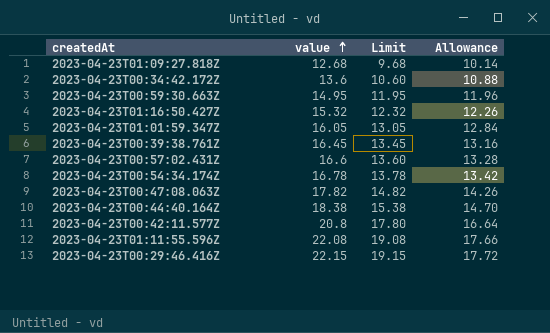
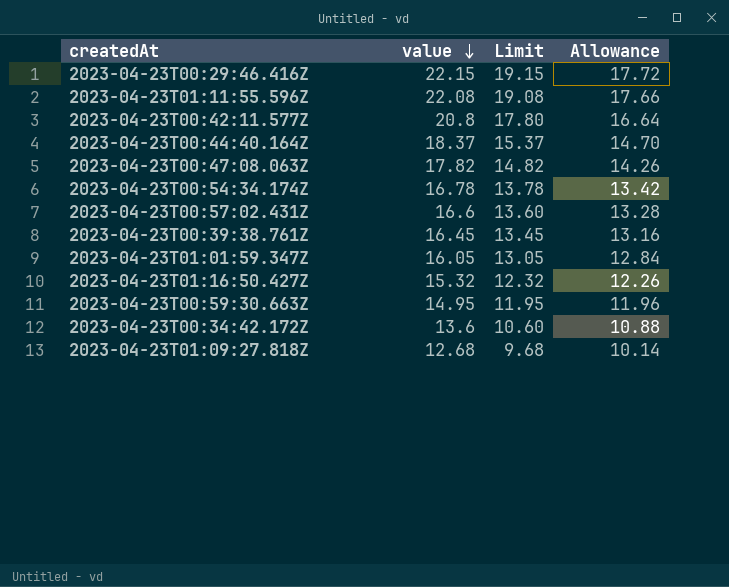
row order: value ascending -> value descending
2023-04-23T00:44:40.164Z | value: 18.38 -> 18.37
2023-04-23T00:44:40.164Z | Limit: 15.38 -> 15.37

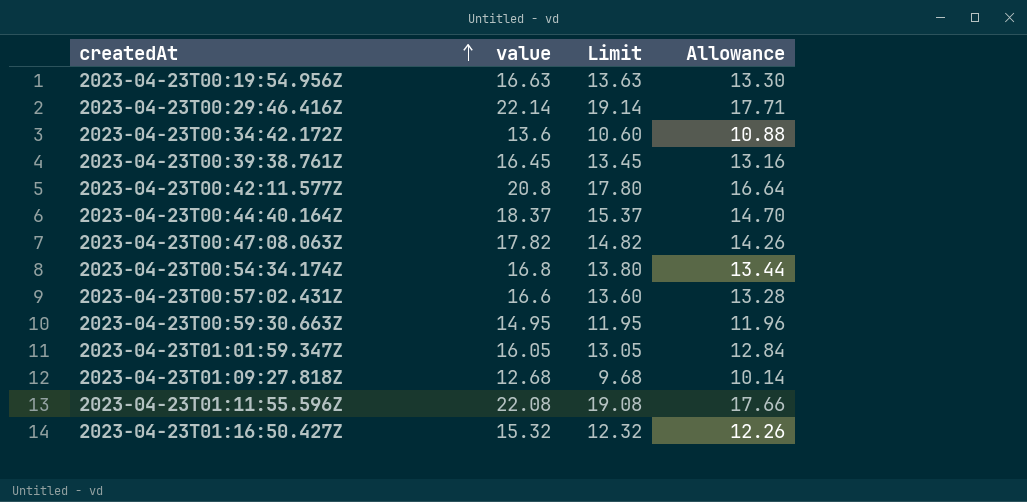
row order: value descending -> createdAt ascending
row 2023-04-23T00:19:54.956Z: none -> 16.63 | 13.63 | 13.30
2023-04-23T00:29:46.416Z | value: 22.15 -> 22.14
2023-04-23T00:29:46.416Z | Limit: 19.15 -> 19.14
2023-04-23T00:29:46.416Z | Allowance: 17.72 -> 17.71
2023-04-23T00:54:34.174Z | value: 16.78 -> 16.8
2023-04-23T00:54:34.174Z | Limit: 13.78 -> 13.80
2023-04-23T00:54:34.174Z | Allowance: 13.42 -> 13.44

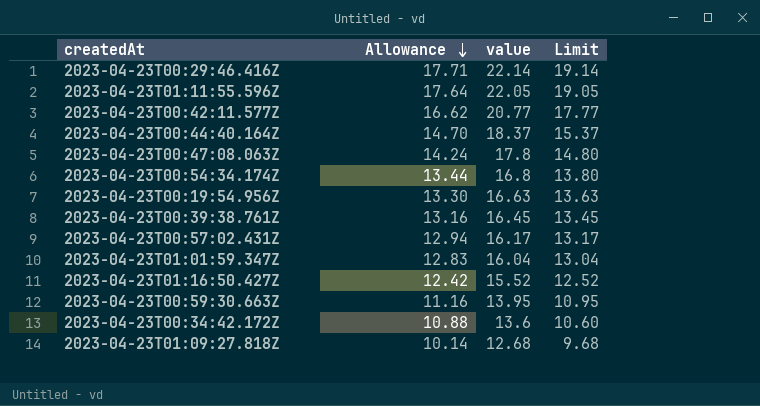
row order: createdAt ascending -> Allowance descending
column Allowance | position: 4 -> 2
2023-04-23T01:11:55.596Z | Allowance: 17.66 -> 17.64
2023-04-23T01:11:55.596Z | value: 22.08 -> 22.05
2023-04-23T01:11:55.596Z | Limit: 19.08 -> 19.05
2023-04-23T00:42:11.577Z | Allowance: 16.64 -> 16.62
2023-04-23T00:42:11.577Z | value: 20.8 -> 20.77
2023-04-23T00:42:11.577Z | Limit: 17.80 -> 17.77
2023-04-23T00:47:08.063Z | Allowance: 14.26 -> 14.24
2023-04-23T00:47:08.063Z | value: 17.82 -> 17.8
2023-04-23T00:47:08.063Z | Limit: 14.82 -> 14.80
2023-04-23T00:57:02.431Z | Allowance: 13.28 -> 12.94
2023-04-23T00:57:02.431Z | value: 16.6 -> 16.17
2023-04-23T00:57:02.431Z | Limit: 13.60 -> 13.17
2023-04-23T01:01:59.347Z | Allowance: 12.84 -> 12.83
2023-04-23T01:01:59.347Z | value: 16.05 -> 16.04
2023-04-23T01:01:59.347Z | Limit: 13.05 -> 13.04
2023-04-23T01:16:50.427Z | Allowance: 12.26 -> 12.42
2023-04-23T01:16:50.427Z | value: 15.32 -> 15.52
2023-04-23T01:16:50.427Z | Limit: 12.32 -> 12.52
2023-04-23T00:59:30.663Z | Allowance: 11.96 -> 11.16
2023-04-23T00:59:30.663Z | value: 14.95 -> 13.95
2023-04-23T00:59:30.663Z | Limit: 11.95 -> 10.95

